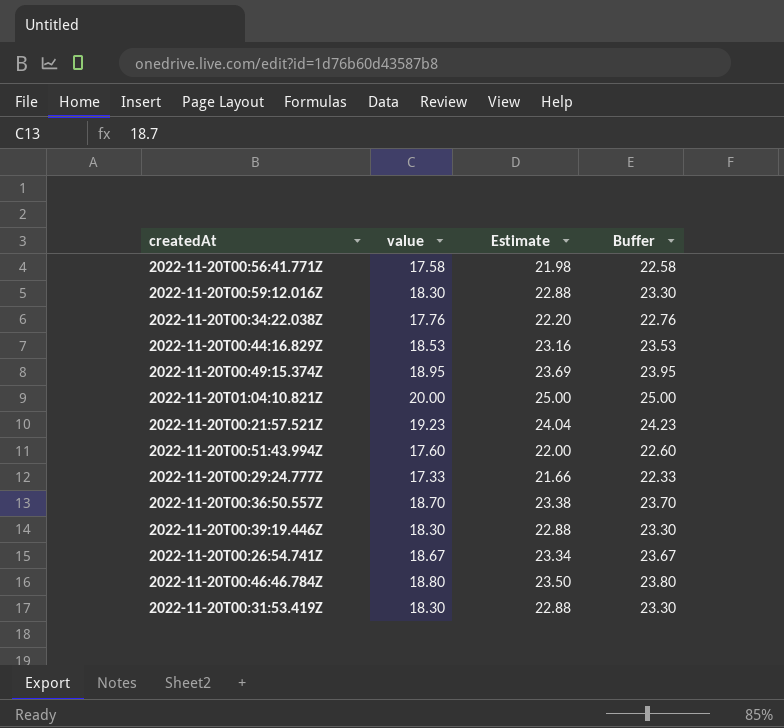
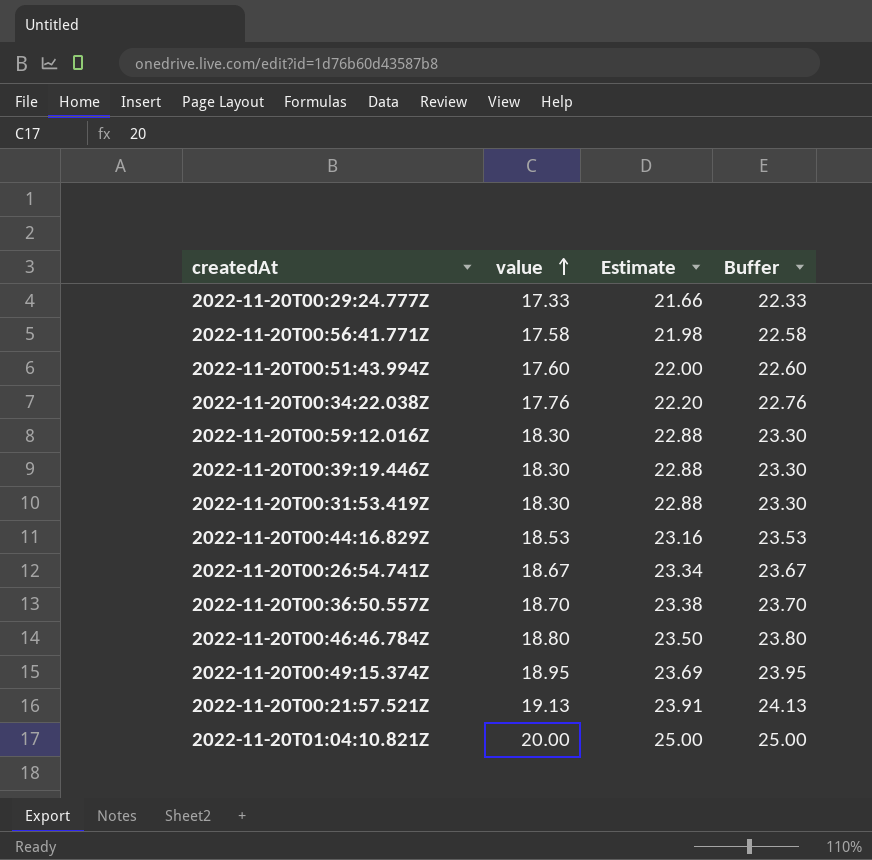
row order: none -> value ascending
2022-11-20T00:21:57.521Z | value: 19.23 -> 19.13
2022-11-20T00:21:57.521Z | Estimate: 24.04 -> 23.91
2022-11-20T00:21:57.521Z | Buffer: 24.23 -> 24.13

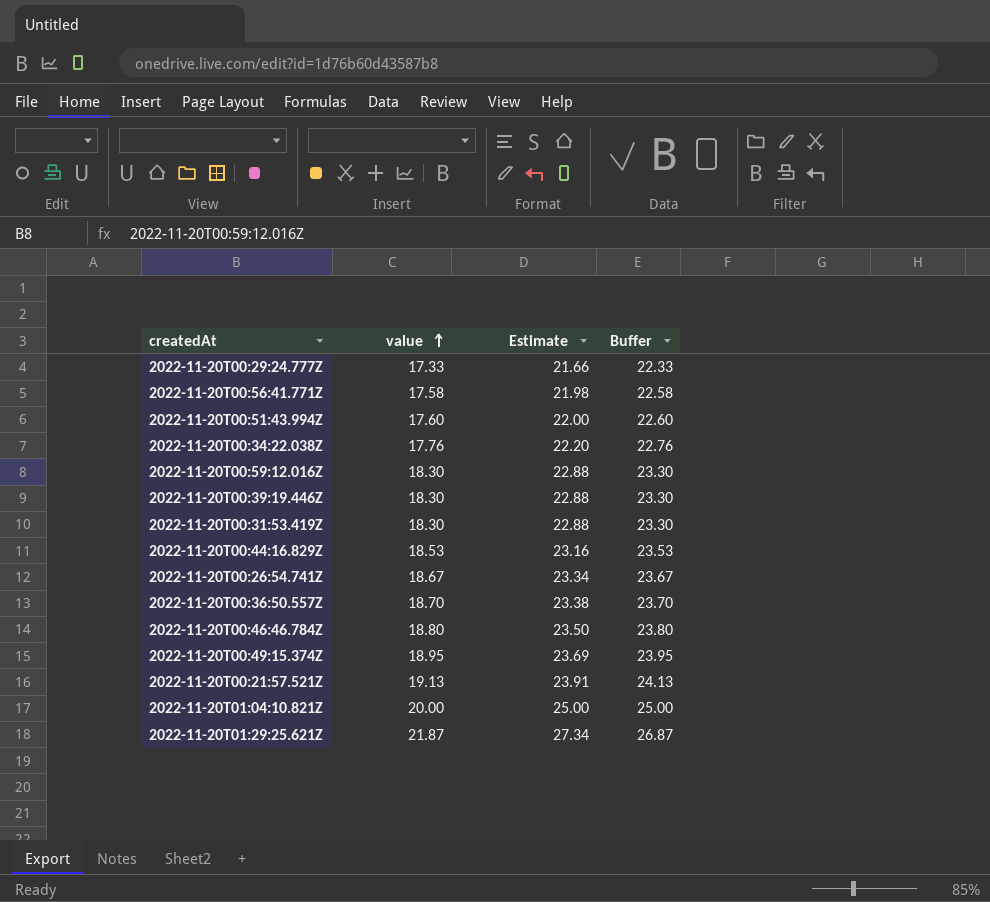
row 2022-11-20T01:29:25.621Z: none -> 21.87 | 27.34 | 26.87

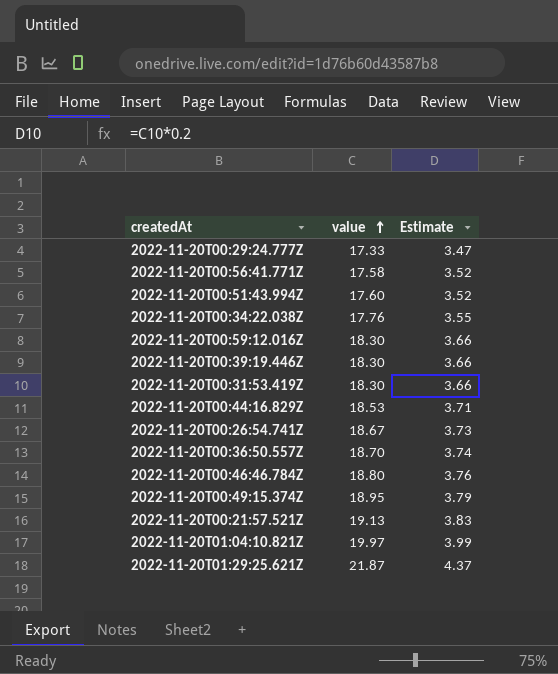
column Buffer | formula: [value] + 5 -> none
column Estimate | formula: [value] * 1.25 -> [value] * 0.2
2022-11-20T01:04:10.821Z | value: 20.00 -> 19.97

